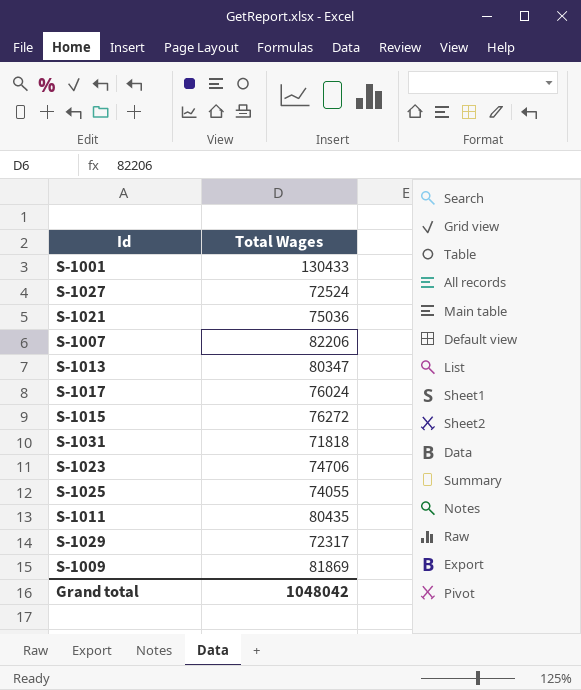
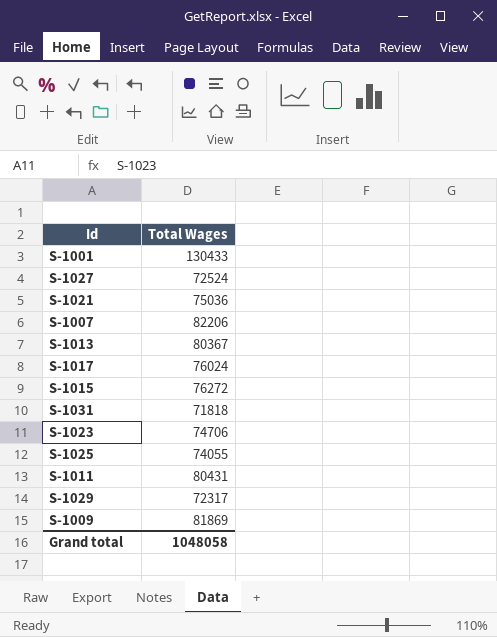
S-1013 | Total Wages: 80347 -> 80367
S-1011 | Total Wages: 80435 -> 80431
Grand total | Total Wages: 1048042 -> 1048058

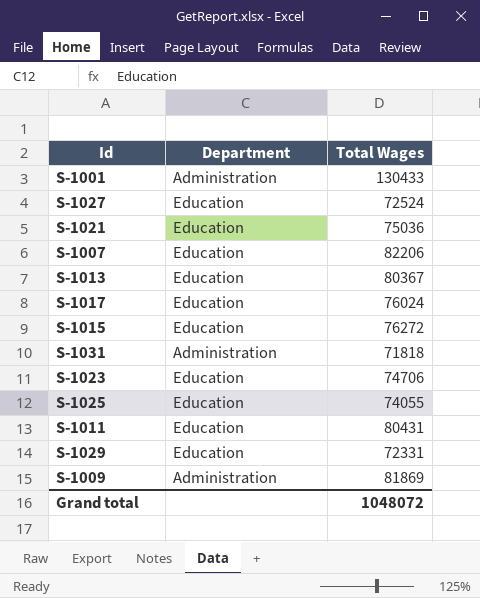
column Department | position: none -> 2
S-1029 | Total Wages: 72317 -> 72331
Grand total | Total Wages: 1048058 -> 1048072

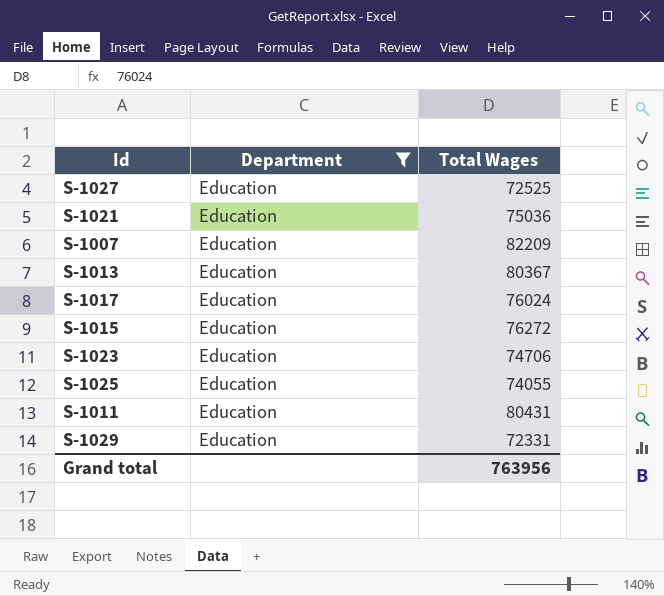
filter: none -> Department = Education
S-1027 | Total Wages: 72524 -> 72525
S-1007 | Total Wages: 82206 -> 82209
Grand total | Total Wages: 1048072 -> 763956

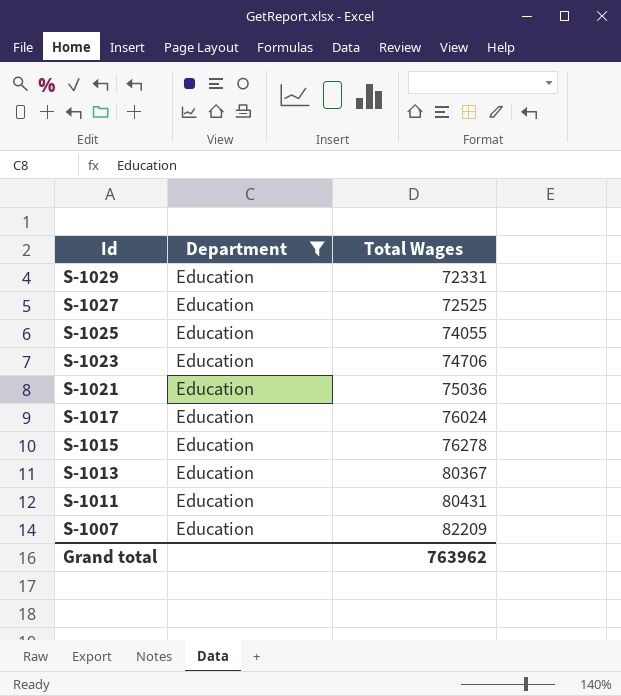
row order: none -> Id descending
S-1015 | Total Wages: 76272 -> 76278
Grand total | Total Wages: 763956 -> 763962

